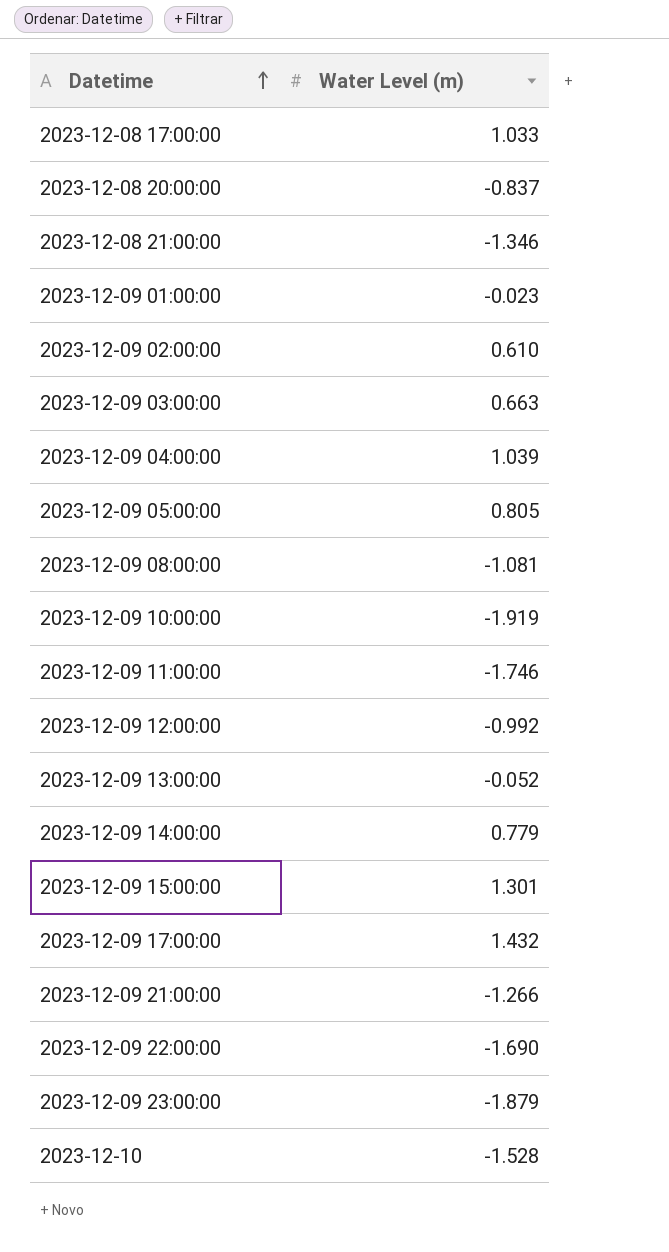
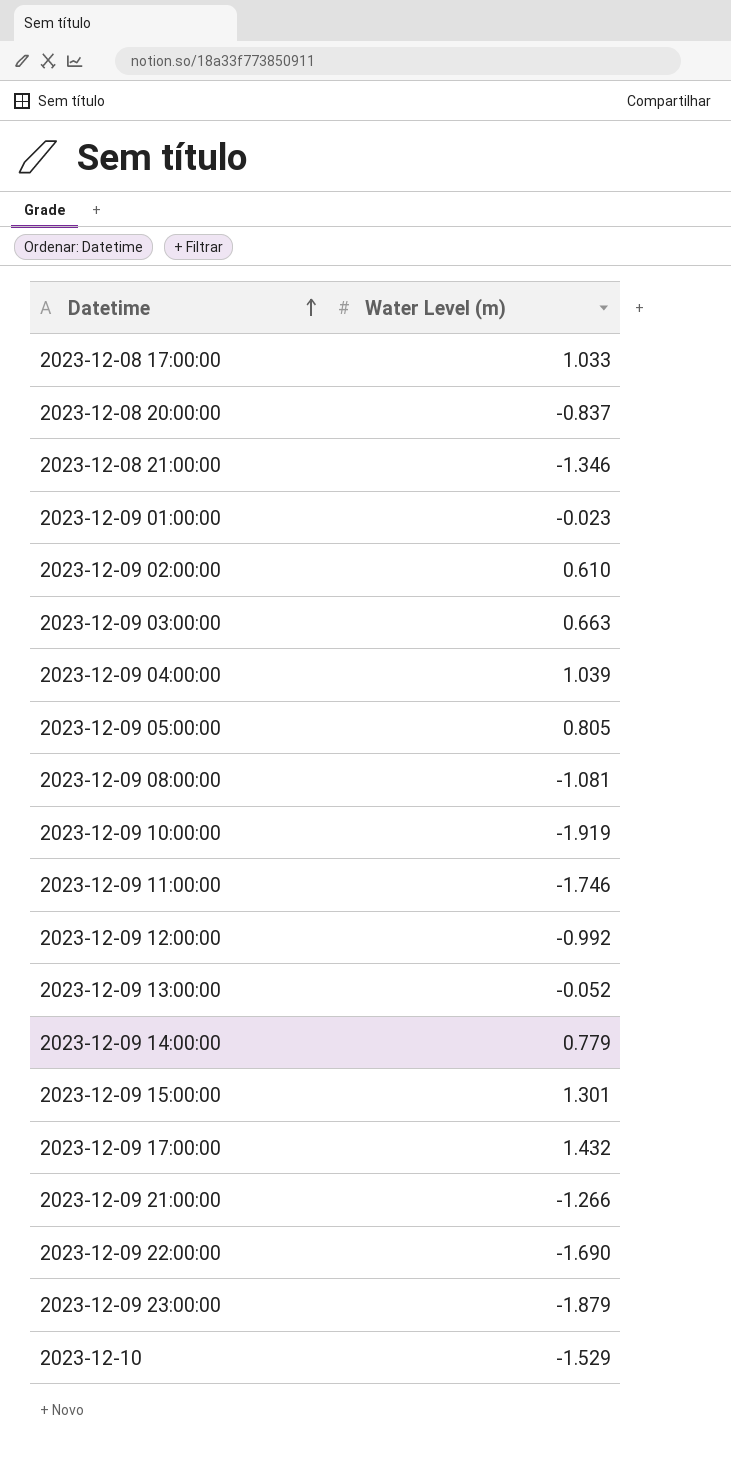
2023-12-10 | Water Level (m): -1.528 -> -1.529

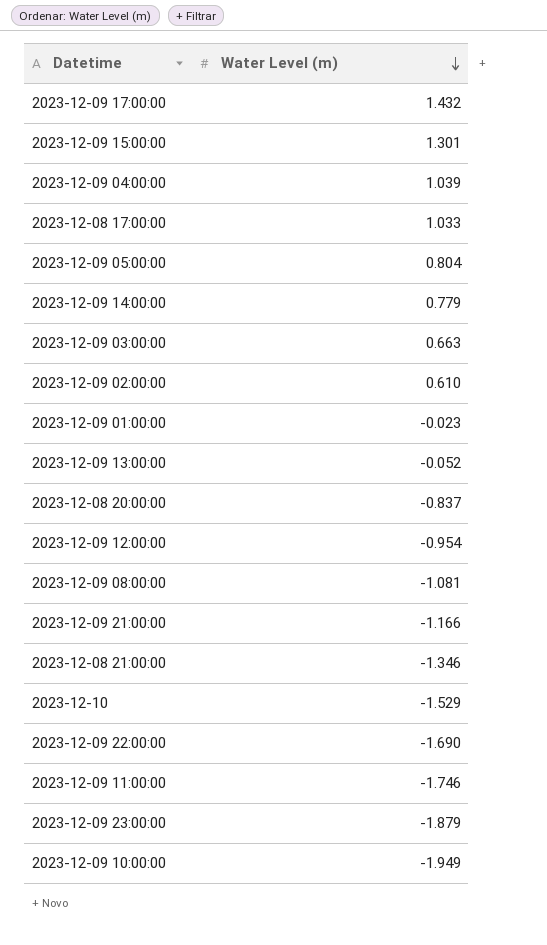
row order: Datetime ascending -> Water Level (m) descending
2023-12-09 05:00:00 | Water Level (m): 0.805 -> 0.804
2023-12-09 12:00:00 | Water Level (m): -0.992 -> -0.954
2023-12-09 21:00:00 | Water Level (m): -1.266 -> -1.166
2023-12-09 10:00:00 | Water Level (m): -1.919 -> -1.949

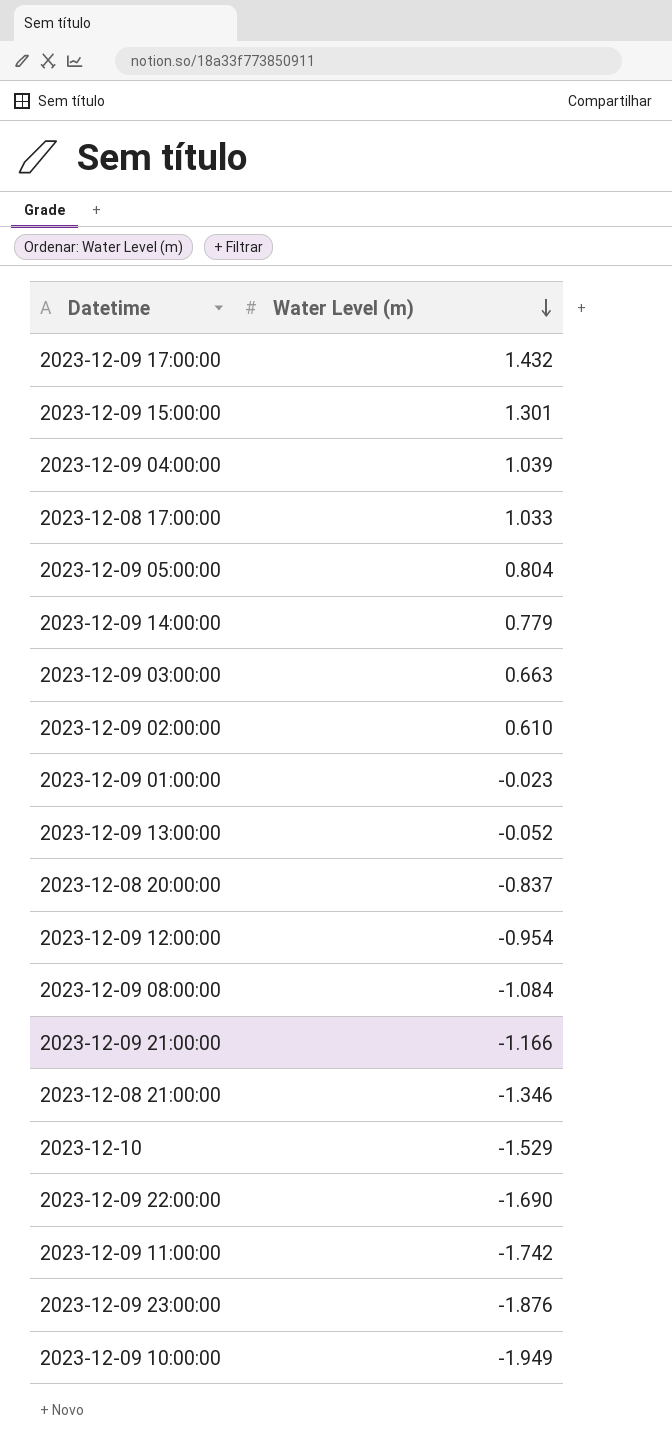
2023-12-09 08:00:00 | Water Level (m): -1.081 -> -1.084
2023-12-09 11:00:00 | Water Level (m): -1.746 -> -1.742
2023-12-09 23:00:00 | Water Level (m): -1.879 -> -1.876

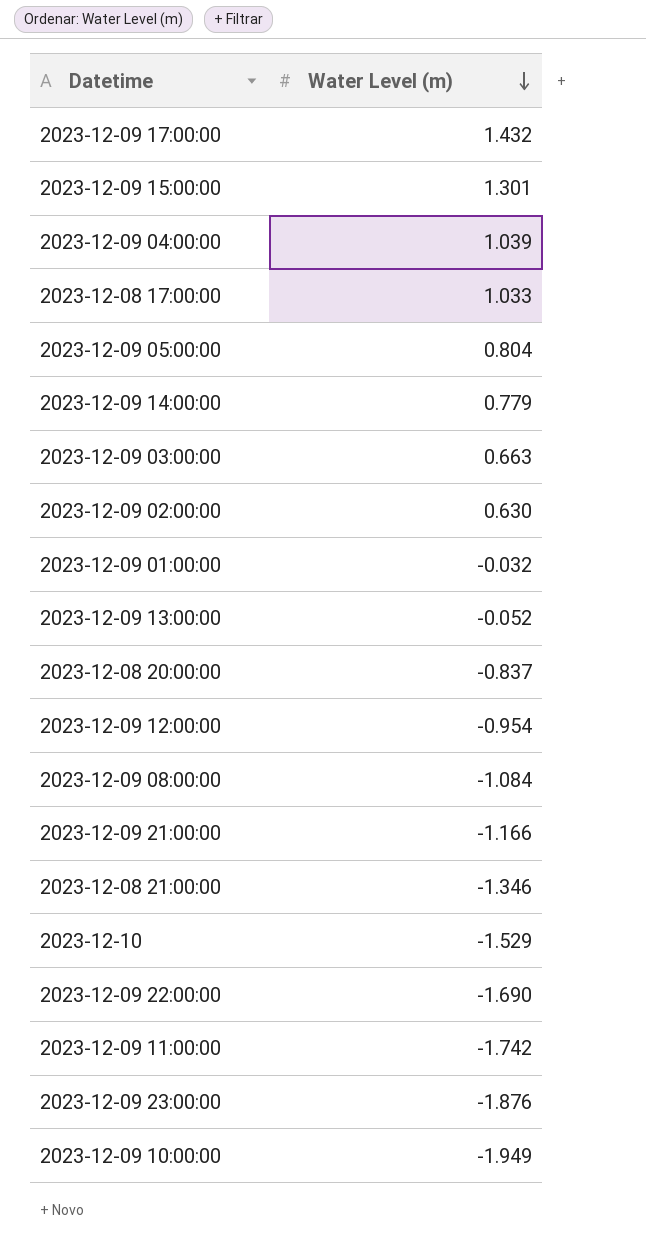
2023-12-09 02:00:00 | Water Level (m): 0.610 -> 0.630
2023-12-09 01:00:00 | Water Level (m): -0.023 -> -0.032

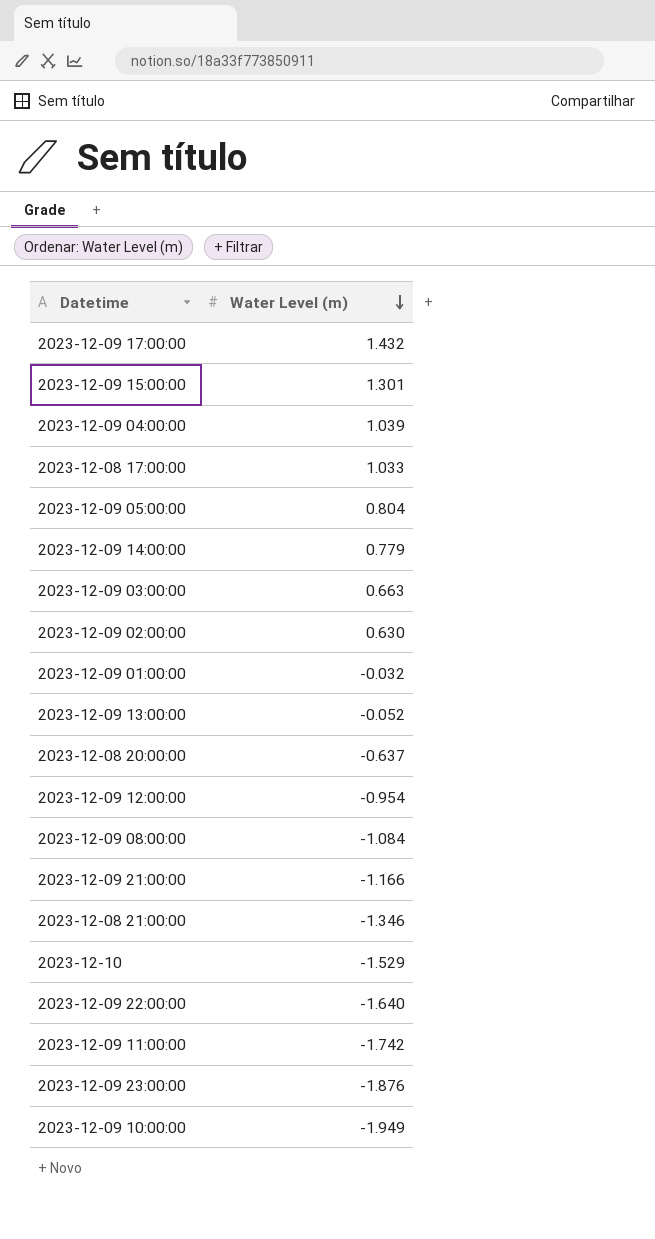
2023-12-08 20:00:00 | Water Level (m): -0.837 -> -0.637
2023-12-09 22:00:00 | Water Level (m): -1.690 -> -1.640

